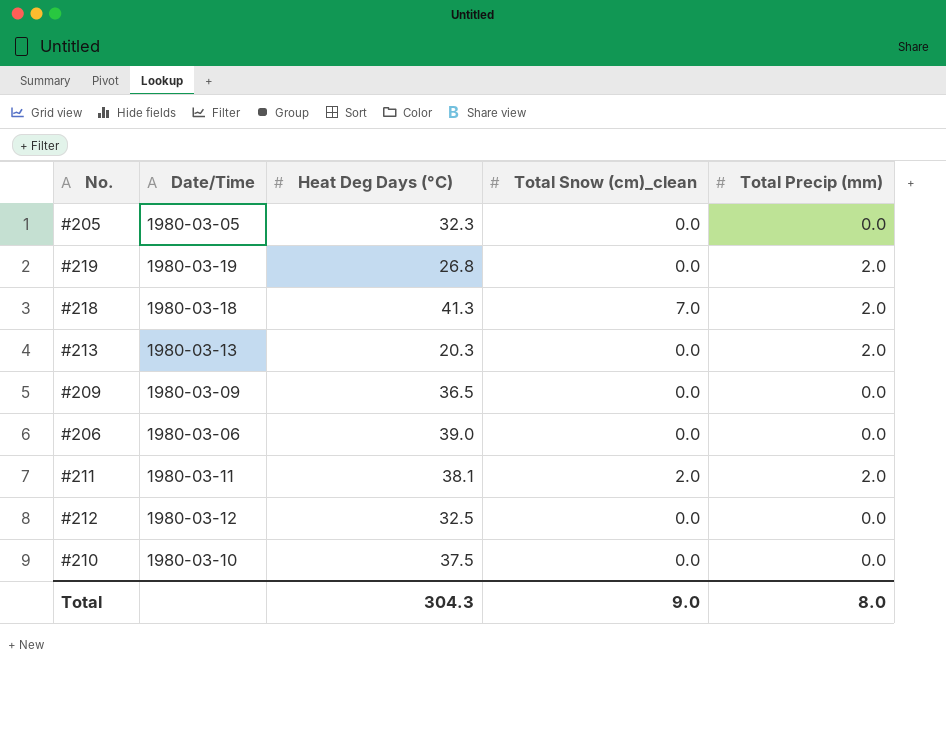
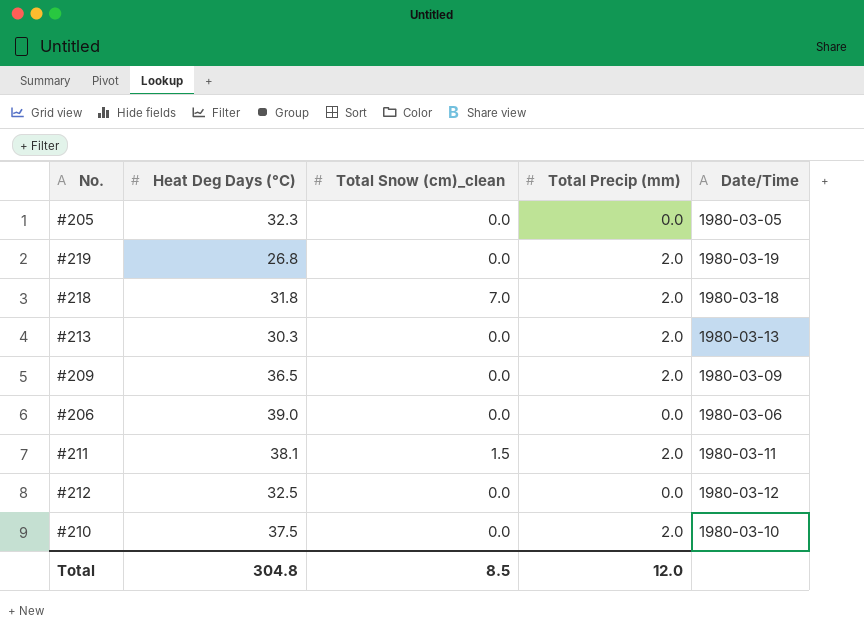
column Date/Time | position: 2 -> 5
#218 | Heat Deg Days (°C): 41.3 -> 31.8
#213 | Heat Deg Days (°C): 20.3 -> 30.3
#209 | Total Precip (mm): 0.0 -> 2.0
#211 | Total Snow (cm)_clean: 2.0 -> 1.5
#210 | Total Precip (mm): 0.0 -> 2.0
Total | Heat Deg Days (°C): 304.3 -> 304.8
Total | Total Snow (cm)_clean: 9.0 -> 8.5
Total | Total Precip (mm): 8.0 -> 12.0

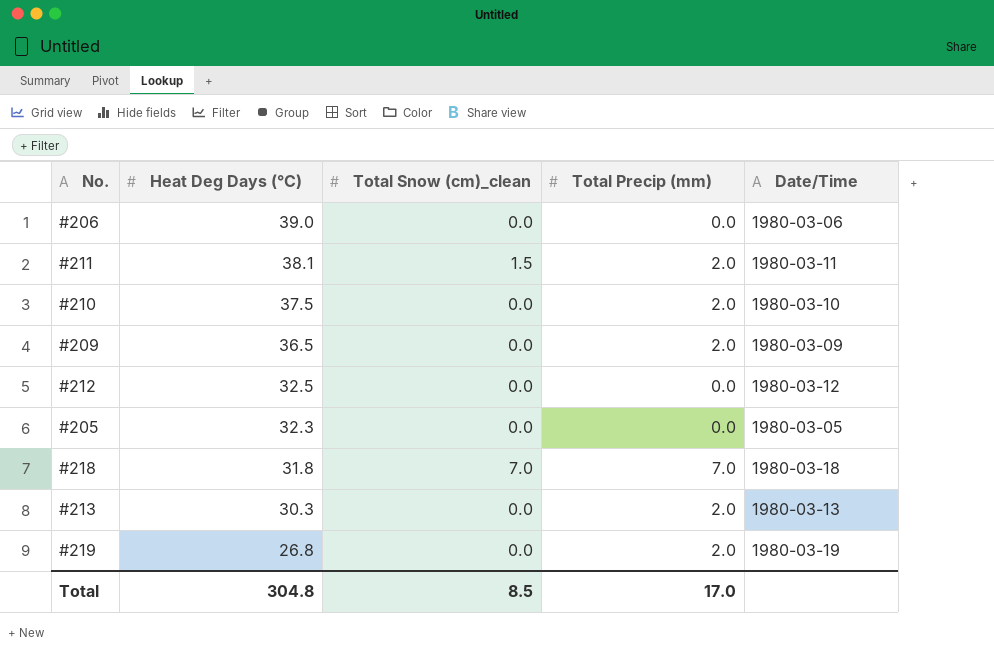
row order: none -> Heat Deg Days (°C) descending
#218 | Total Precip (mm): 2.0 -> 7.0
Total | Total Precip (mm): 12.0 -> 17.0

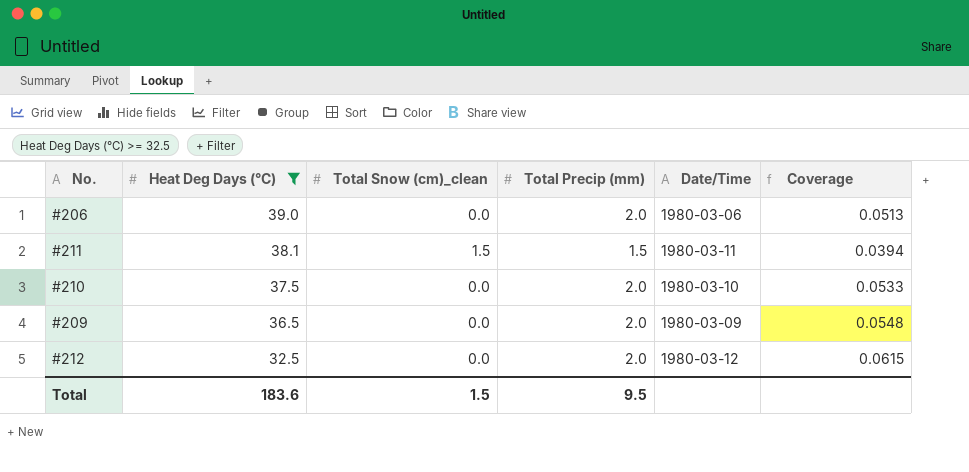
filter: none -> Heat Deg Days (°C) >= 32.5
column Coverage | formula: none -> [Total Precip (mm)] / [Heat Deg Days (°C)]
#206 | Total Precip (mm): 0.0 -> 2.0
#211 | Total Precip (mm): 2.0 -> 1.5
#212 | Total Precip (mm): 0.0 -> 2.0
Total | Heat Deg Days (°C): 304.8 -> 183.6
Total | Total Snow (cm)_clean: 8.5 -> 1.5
Total | Total Precip (mm): 17.0 -> 9.5

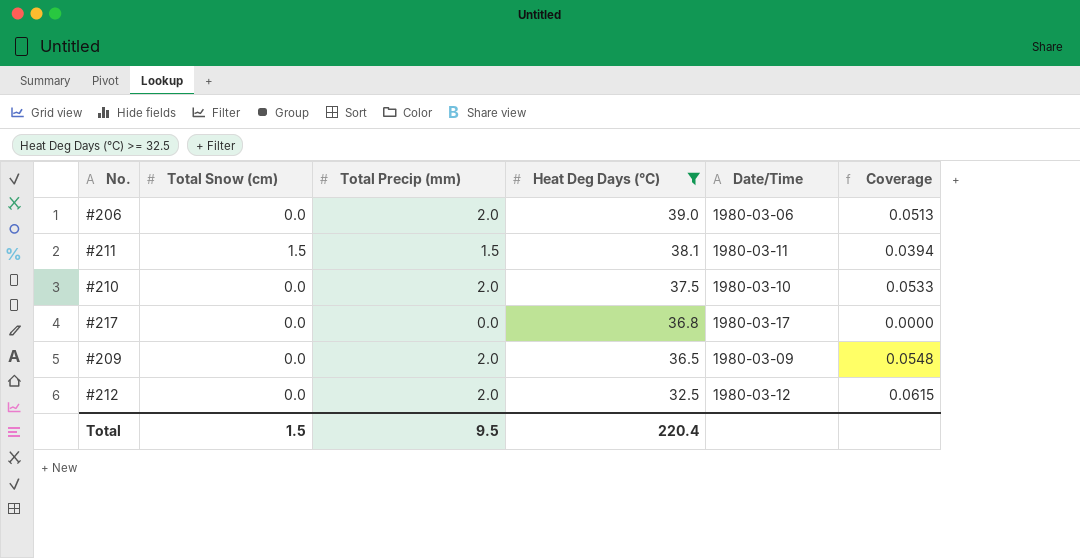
column name: Total Snow (cm)_clean -> Total Snow (cm)
column Heat Deg Days (°C) | position: 2 -> 4
row #217: none -> 0.0 | 0.0 | 36.8 | 1980-03-17 | 0.0000
Total | Heat Deg Days (°C): 183.6 -> 220.4

